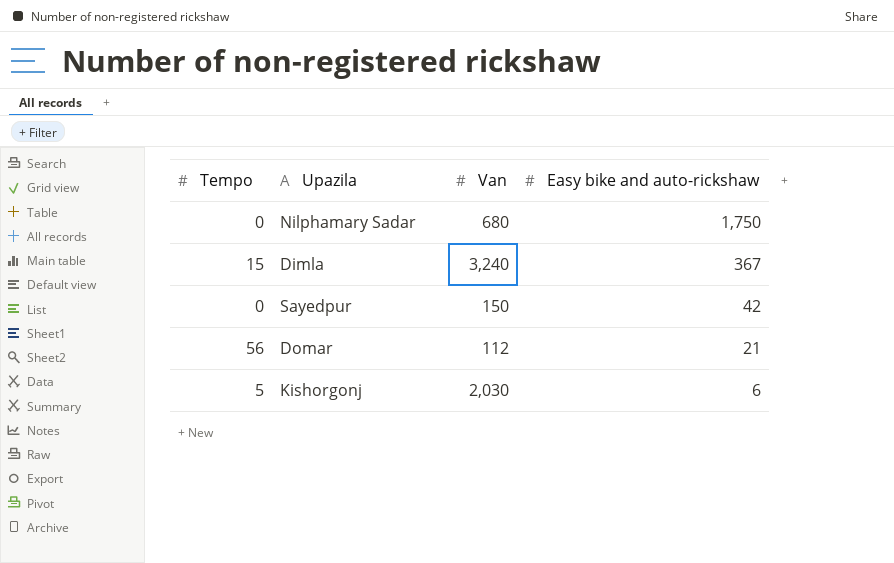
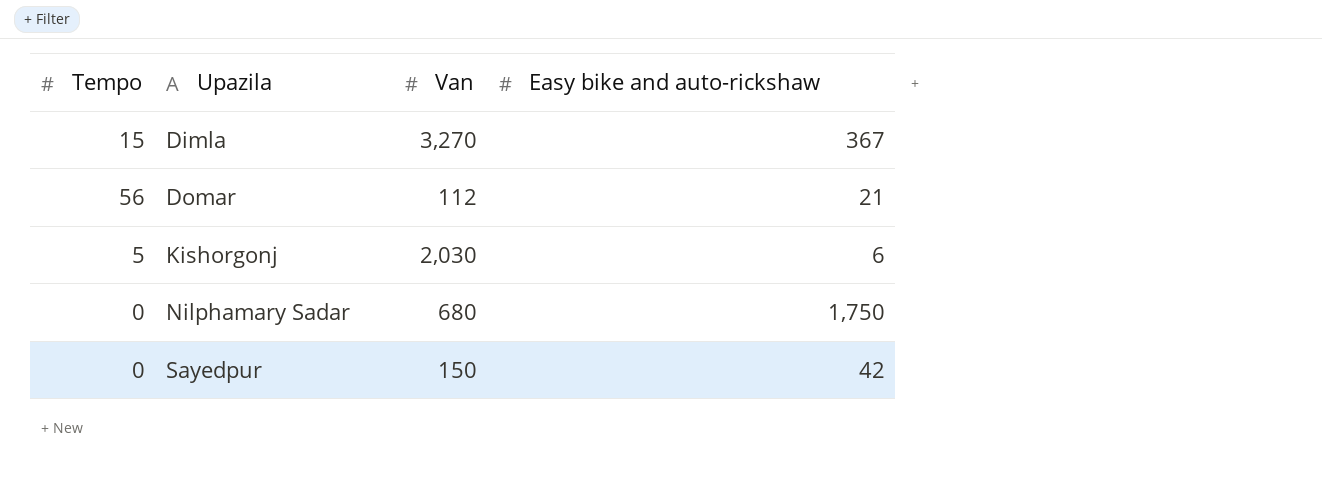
row order: Easy bike and auto-rickshaw descending -> Upazila ascending
Dimla | Van: 3,240 -> 3,270

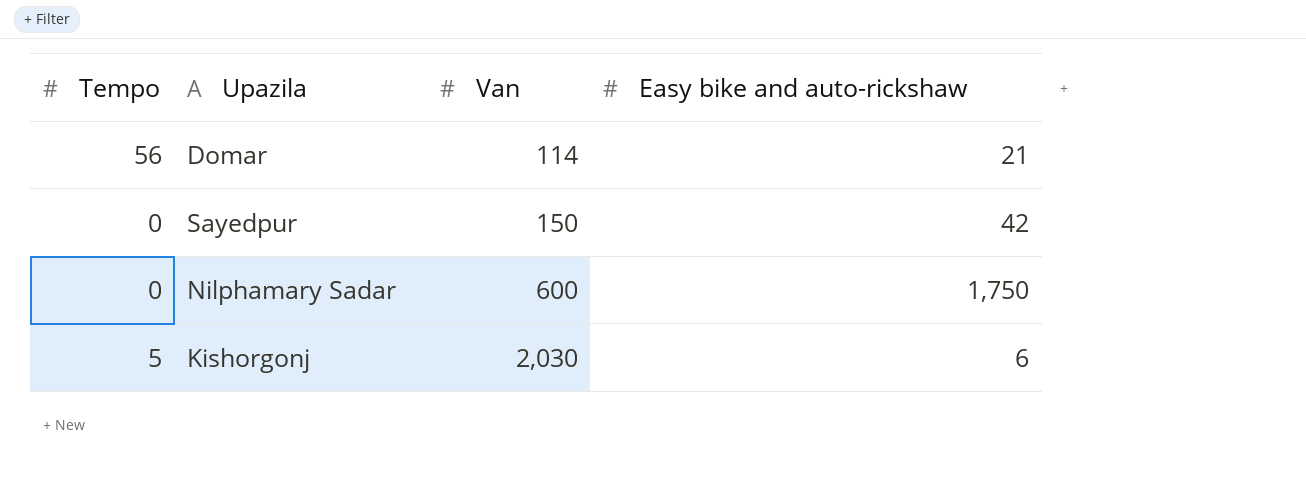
row order: Upazila ascending -> Van ascending
row Dimla: 15 | 3,270 | 367 -> none
Domar | Van: 112 -> 114
Nilphamary Sadar | Van: 680 -> 600

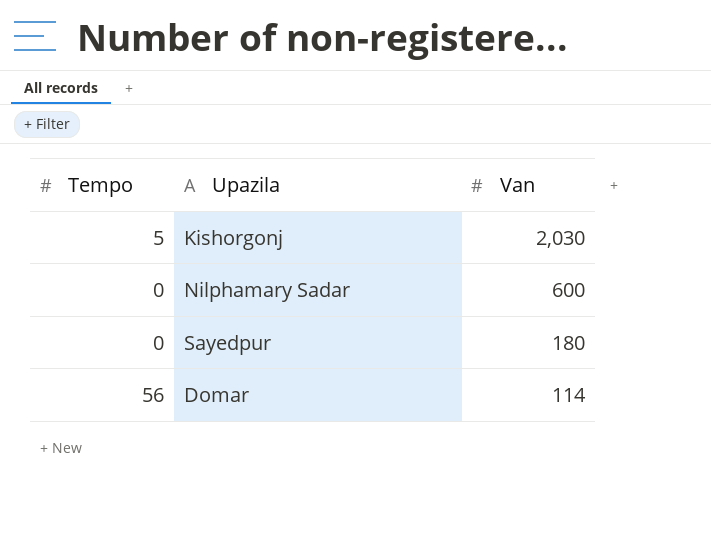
row order: Van ascending -> Van descending
column Easy bike and auto-rickshaw | position: 4 -> none
Sayedpur | Van: 150 -> 180

